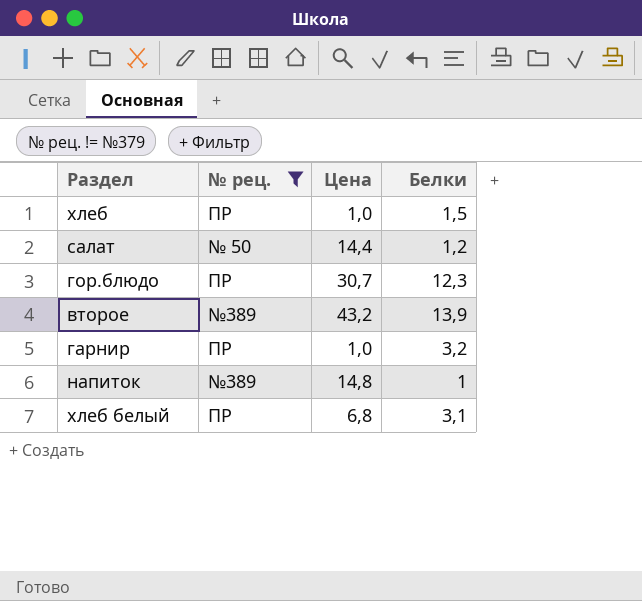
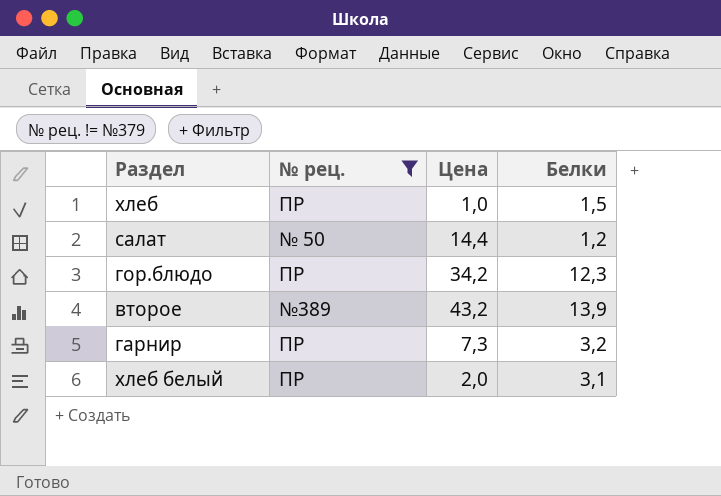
row напиток: №389 | 14,8 | 1 -> none
гор.блюдо | Цена: 30,7 -> 34,2
гарнир | Цена: 1,0 -> 7,3
хлеб белый | Цена: 6,8 -> 2,0

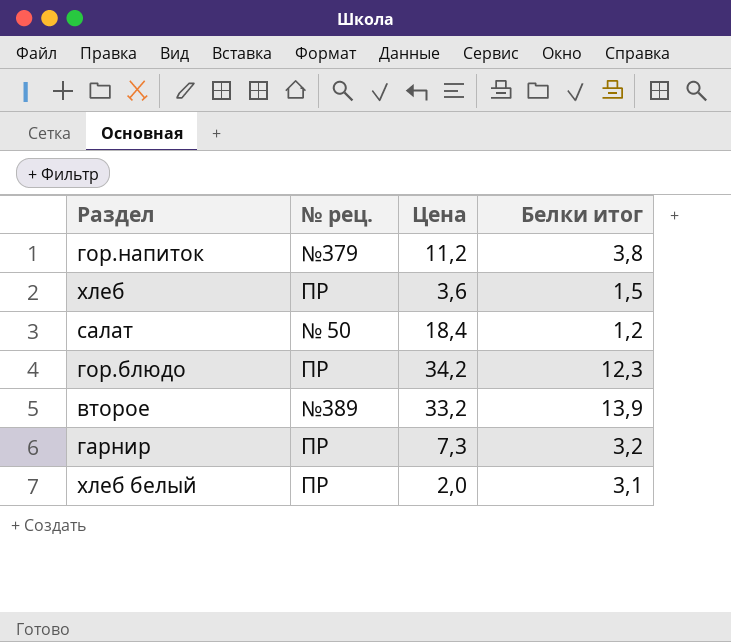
filter: № рец. != №379 -> none
column name: Белки -> Белки итог
хлеб | Цена: 1,0 -> 3,6
салат | Цена: 14,4 -> 18,4
второе | Цена: 43,2 -> 33,2

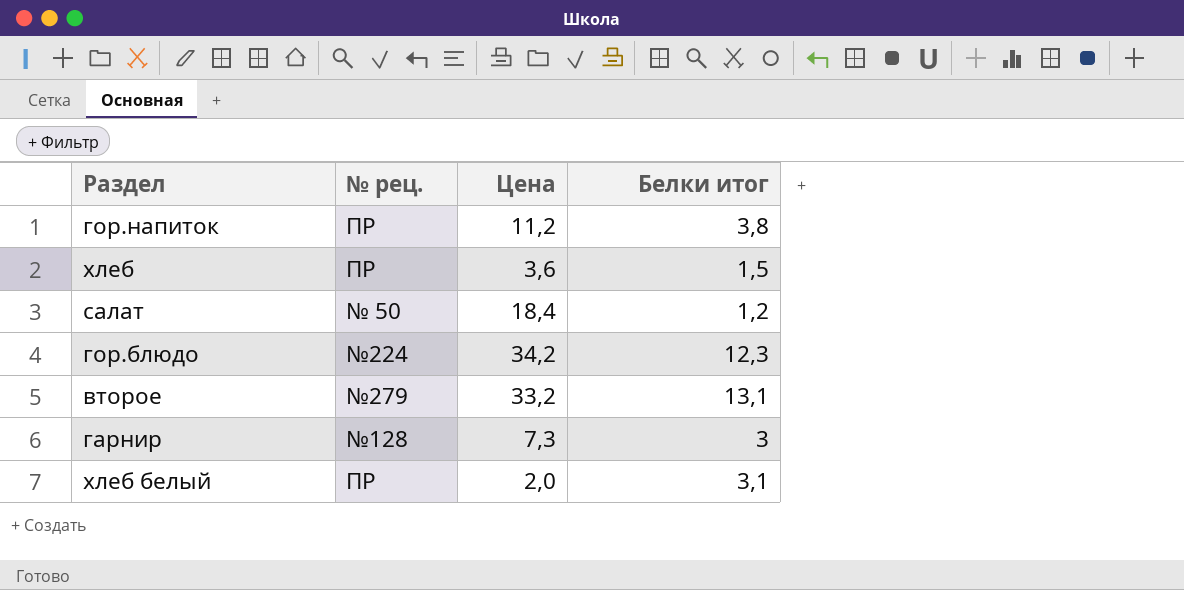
гор.напиток | № рец.: №379 -> ПР
гор.блюдо | № рец.: ПР -> №224
второе | № рец.: №389 -> №279
второе | Белки итог: 13,9 -> 13,1
гарнир | № рец.: ПР -> №128
гарнир | Белки итог: 3,2 -> 3

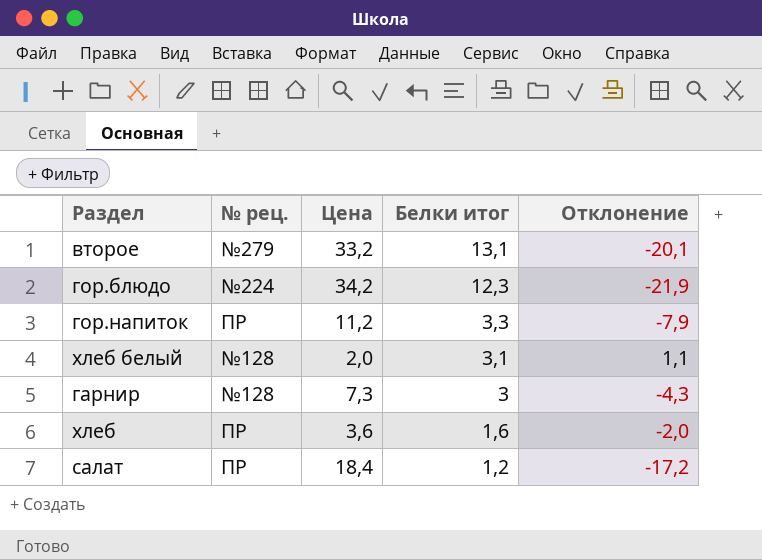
row order: none -> Белки итог descending
column Отклонение | formula: none -> [Белки итог] - [Цена]
гор.напиток | Белки итог: 3,8 -> 3,3
хлеб белый | № рец.: ПР -> №128
хлеб | Белки итог: 1,5 -> 1,6
салат | № рец.: № 50 -> ПР

